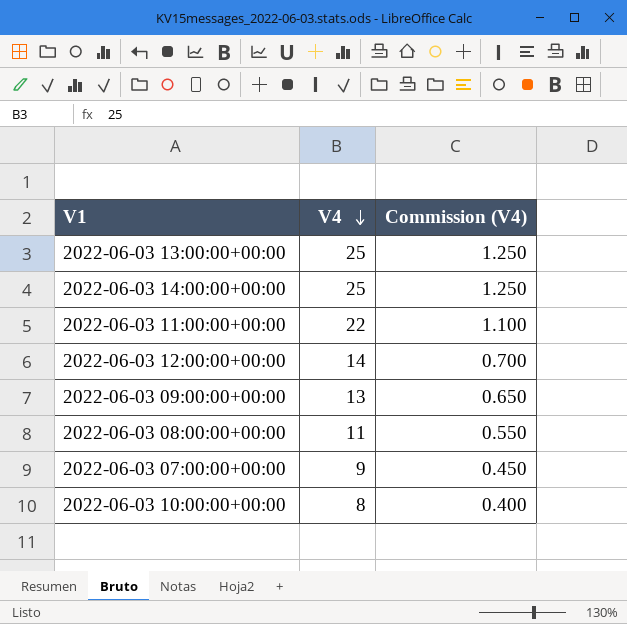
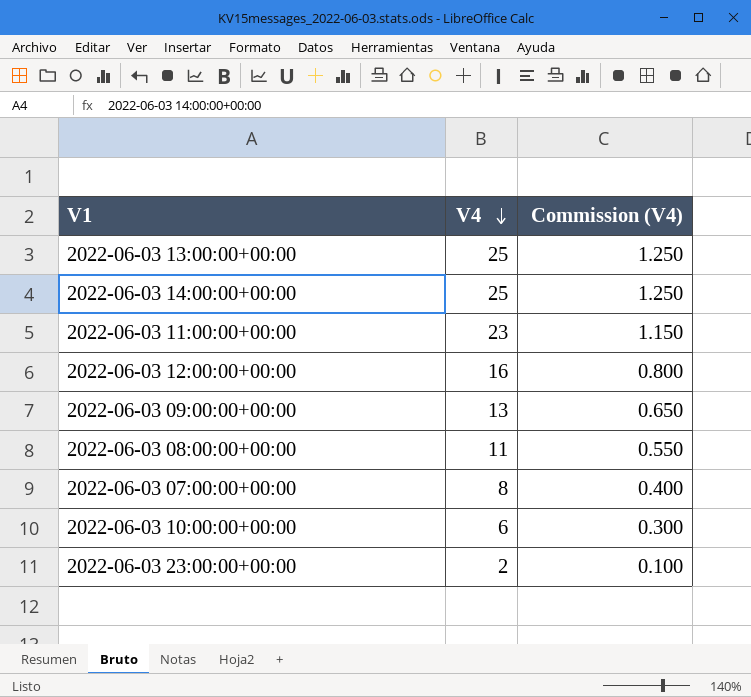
2022-06-03 11:00:00+00:00 | V4: 22 -> 23
2022-06-03 11:00:00+00:00 | Commission (V4): 1.100 -> 1.150
2022-06-03 12:00:00+00:00 | V4: 14 -> 16
2022-06-03 12:00:00+00:00 | Commission (V4): 0.700 -> 0.800
2022-06-03 07:00:00+00:00 | V4: 9 -> 8
2022-06-03 07:00:00+00:00 | Commission (V4): 0.450 -> 0.400
2022-06-03 10:00:00+00:00 | V4: 8 -> 6
2022-06-03 10:00:00+00:00 | Commission (V4): 0.400 -> 0.300
row 2022-06-03 23:00:00+00:00: none -> 2 | 0.100

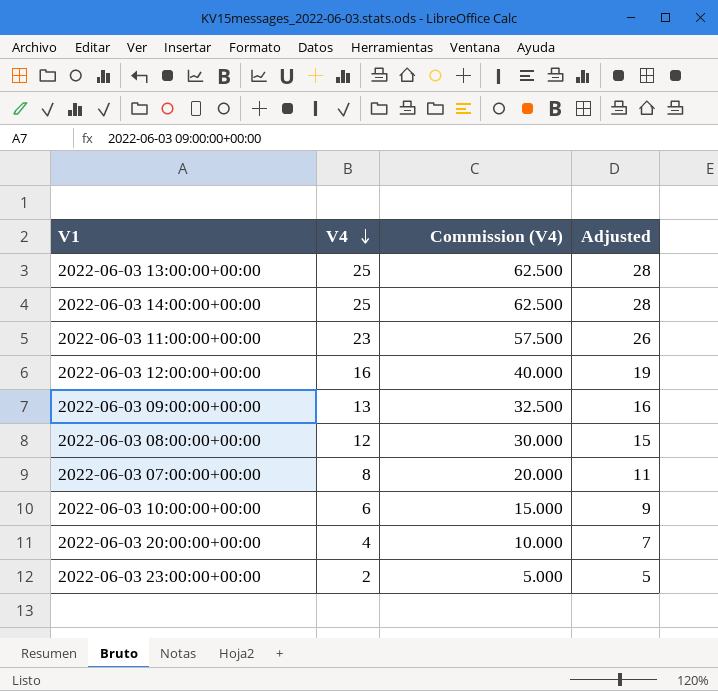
column Commission (V4) | formula: [V4] * 0.05 -> [V4] * 2.5
column Adjusted | formula: none -> [V4] + 3
2022-06-03 08:00:00+00:00 | V4: 11 -> 12
row 2022-06-03 20:00:00+00:00: none -> 4 | 10.000 | 7

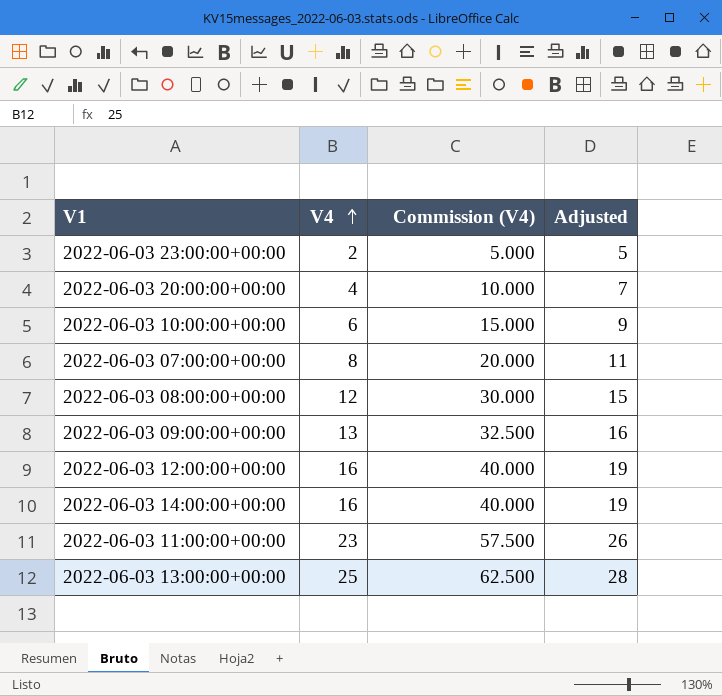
row order: V4 descending -> V4 ascending
2022-06-03 14:00:00+00:00 | V4: 25 -> 16
2022-06-03 14:00:00+00:00 | Commission (V4): 62.500 -> 40.000
2022-06-03 14:00:00+00:00 | Adjusted: 28 -> 19

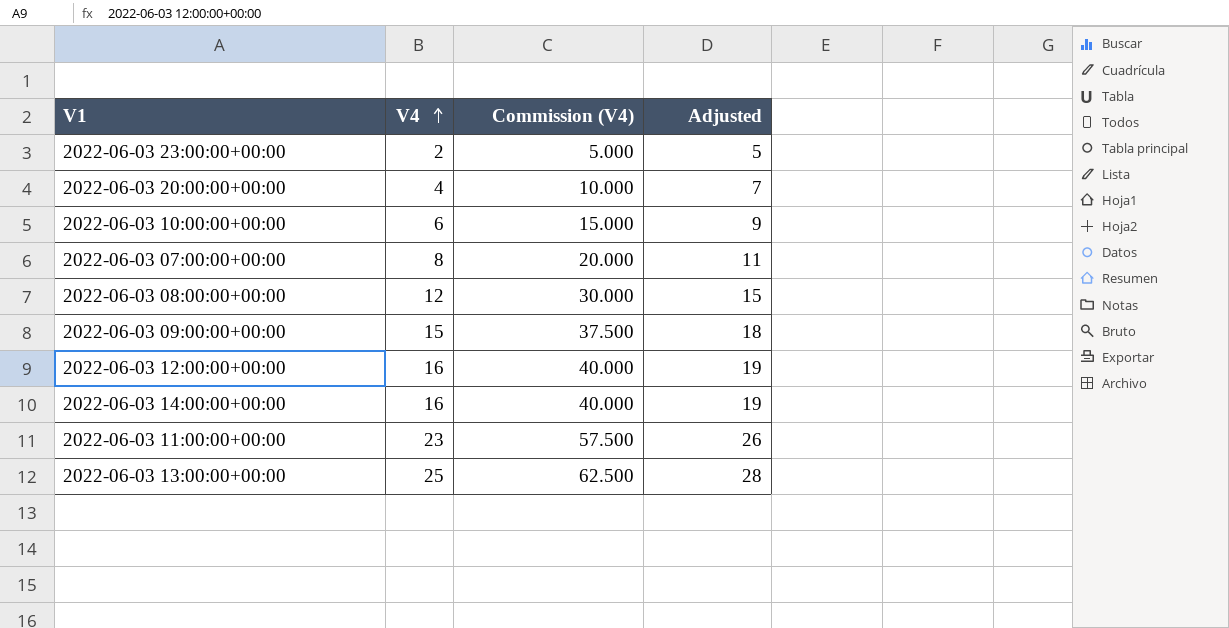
2022-06-03 09:00:00+00:00 | V4: 13 -> 15
2022-06-03 09:00:00+00:00 | Commission (V4): 32.500 -> 37.500
2022-06-03 09:00:00+00:00 | Adjusted: 16 -> 18

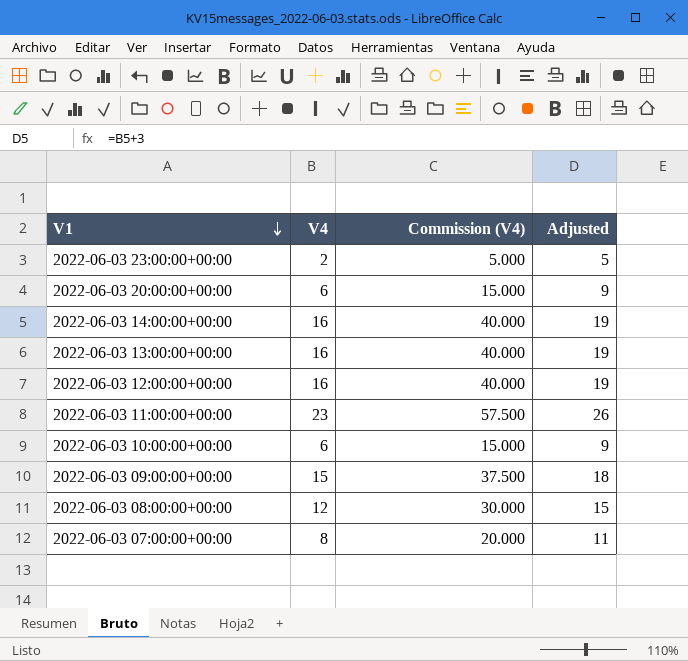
row order: V4 ascending -> V1 descending
2022-06-03 20:00:00+00:00 | V4: 4 -> 6
2022-06-03 20:00:00+00:00 | Commission (V4): 10.000 -> 15.000
2022-06-03 20:00:00+00:00 | Adjusted: 7 -> 9
2022-06-03 13:00:00+00:00 | V4: 25 -> 16
2022-06-03 13:00:00+00:00 | Commission (V4): 62.500 -> 40.000
2022-06-03 13:00:00+00:00 | Adjusted: 28 -> 19

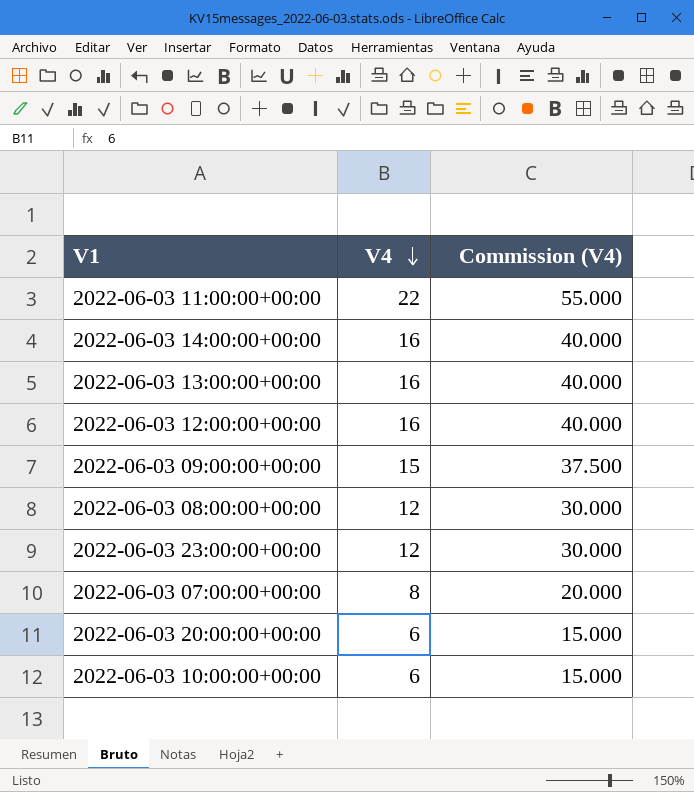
row order: V1 descending -> V4 descending
column Adjusted | formula: [V4] + 3 -> none
2022-06-03 11:00:00+00:00 | V4: 23 -> 22
2022-06-03 11:00:00+00:00 | Commission (V4): 57.500 -> 55.000
2022-06-03 23:00:00+00:00 | V4: 2 -> 12
2022-06-03 23:00:00+00:00 | Commission (V4): 5.000 -> 30.000

